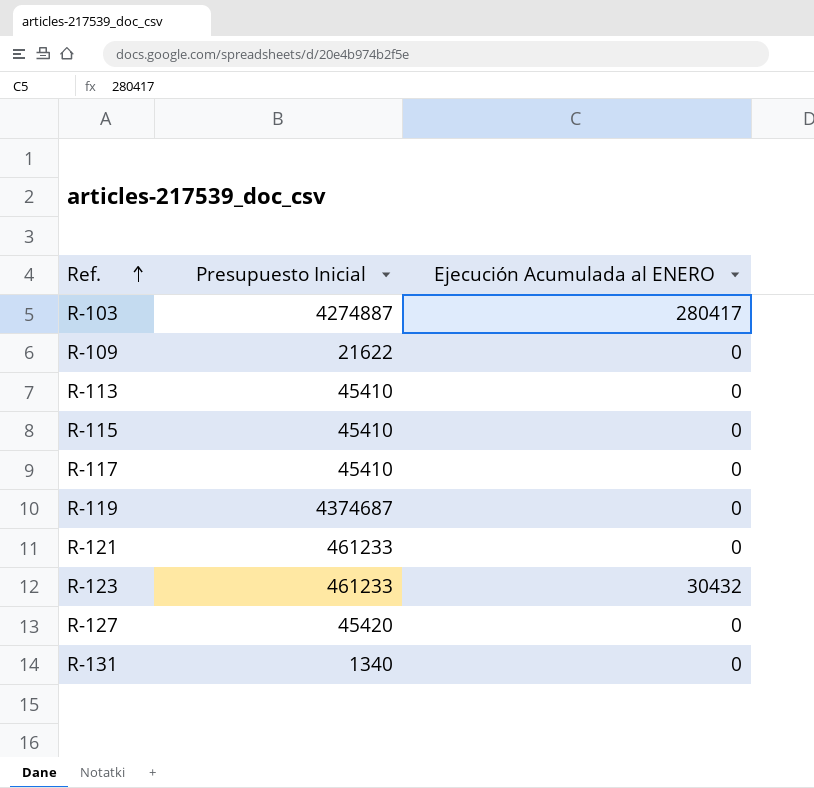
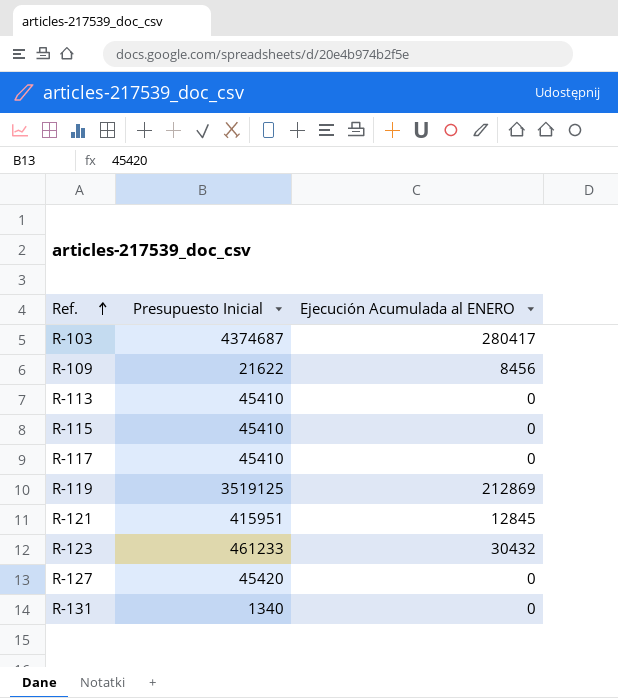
R-103 | Presupuesto Inicial: 4274887 -> 4374687
R-109 | Ejecución Acumulada al ENERO: 0 -> 8456
R-119 | Presupuesto Inicial: 4374687 -> 3519125
R-119 | Ejecución Acumulada al ENERO: 0 -> 212869
R-121 | Presupuesto Inicial: 461233 -> 415951
R-121 | Ejecución Acumulada al ENERO: 0 -> 12845

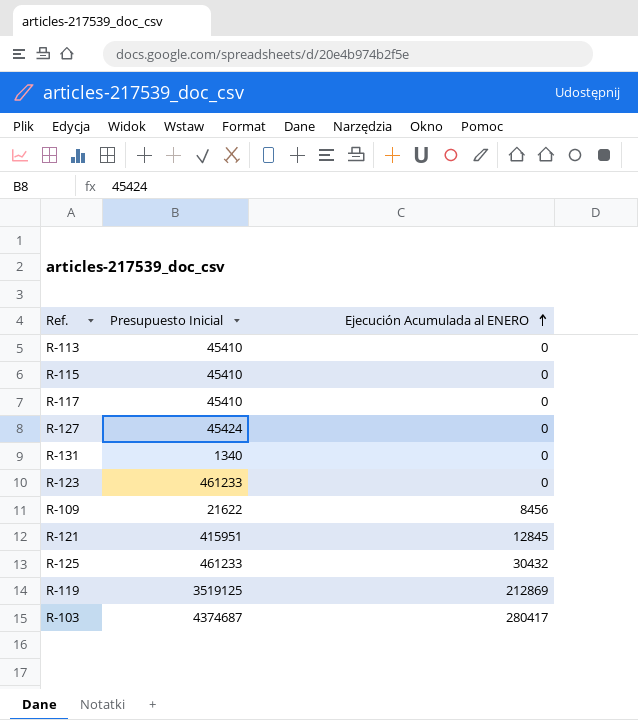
row order: Ref. ascending -> Ejecución Acumulada al ENERO ascending
R-127 | Presupuesto Inicial: 45420 -> 45424
R-123 | Ejecución Acumulada al ENERO: 30432 -> 0
row R-125: none -> 461233 | 30432

